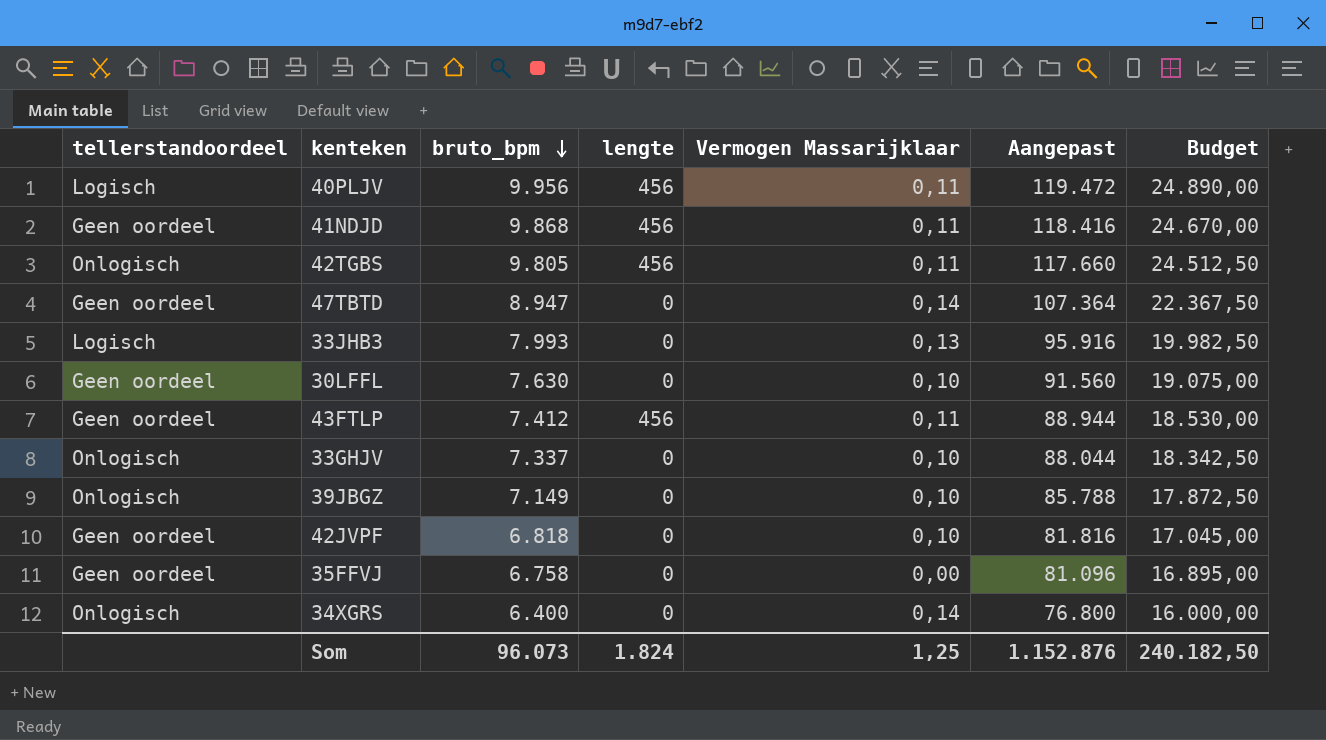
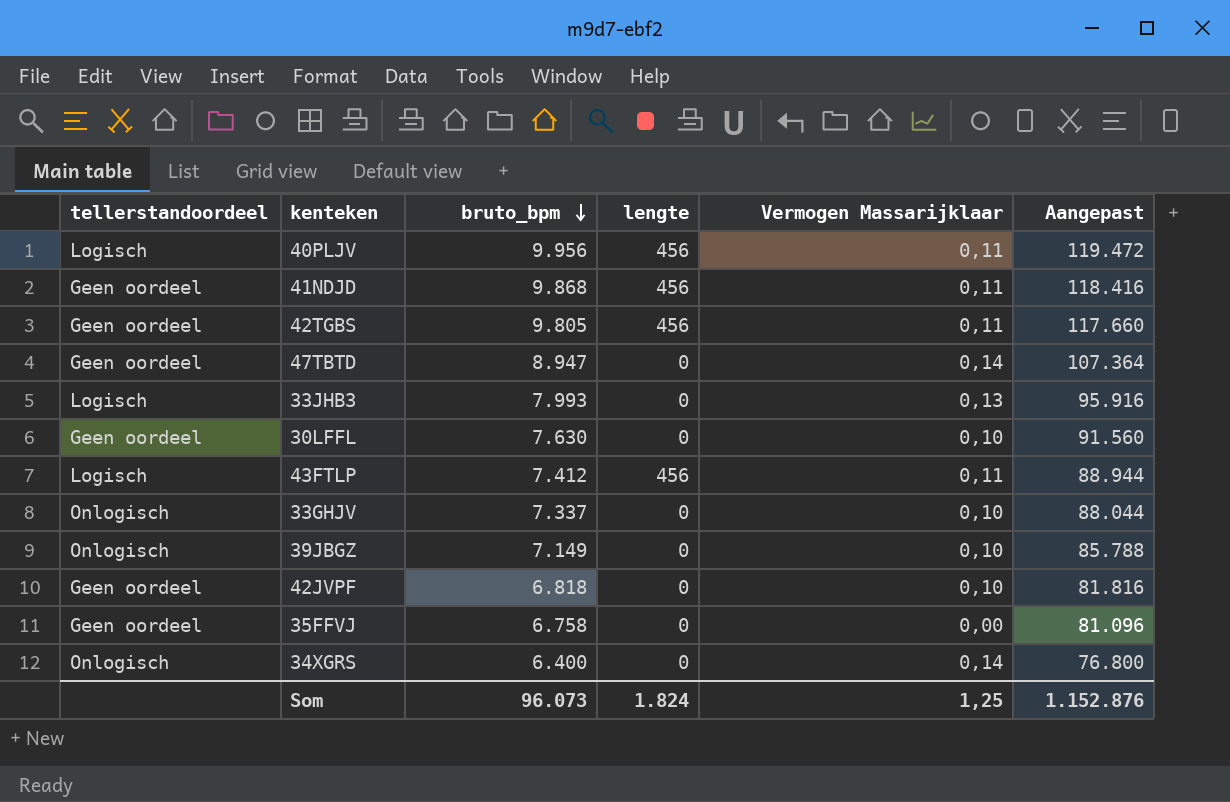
column Budget | formula: [bruto_bpm] * 2,5 -> none
42TGBS | tellerstandoordeel: Onlogisch -> Geen oordeel
43FTLP | tellerstandoordeel: Geen oordeel -> Logisch

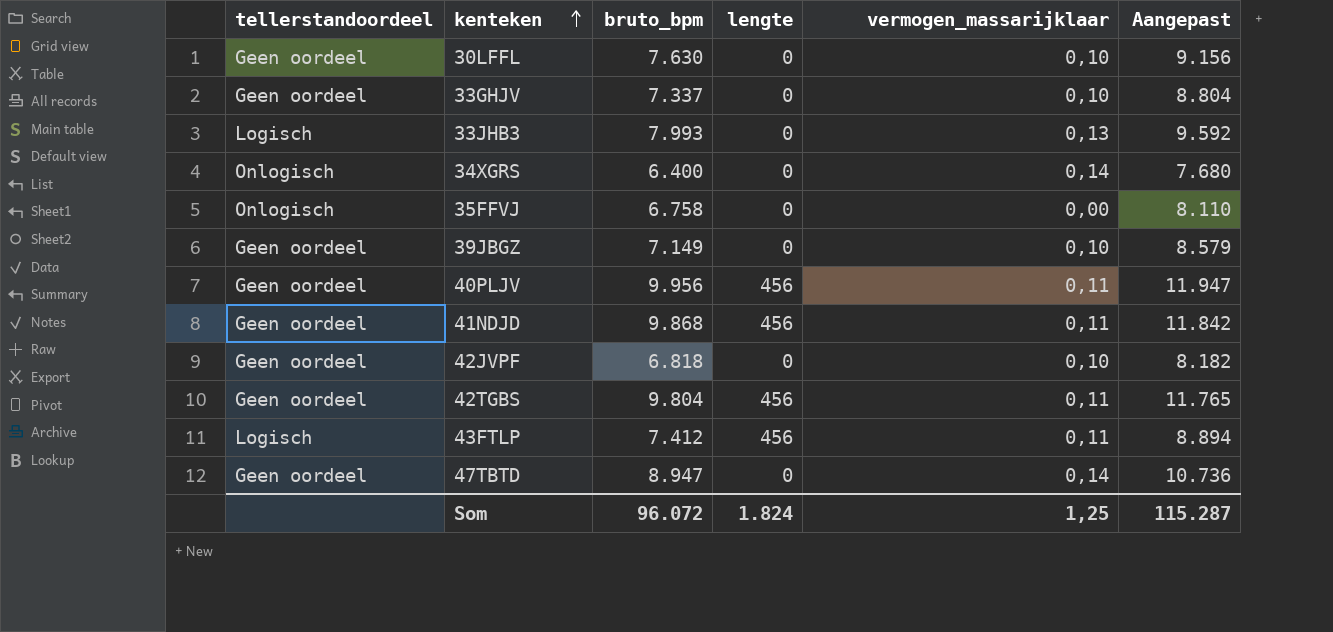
row order: bruto_bpm descending -> kenteken ascending
column name: Vermogen Massarijklaar -> vermogen_massarijklaar
column Aangepast | formula: [bruto_bpm] * 12 -> [bruto_bpm] * 1,2
33GHJV | tellerstandoordeel: Onlogisch -> Geen oordeel
35FFVJ | tellerstandoordeel: Geen oordeel -> Onlogisch
39JBGZ | tellerstandoordeel: Onlogisch -> Geen oordeel
40PLJV | tellerstandoordeel: Logisch -> Geen oordeel
42TGBS | bruto_bpm: 9.805 -> 9.804
Som | bruto_bpm: 96.073 -> 96.072
Som | Aangepast: 1.152.876 -> 115.287

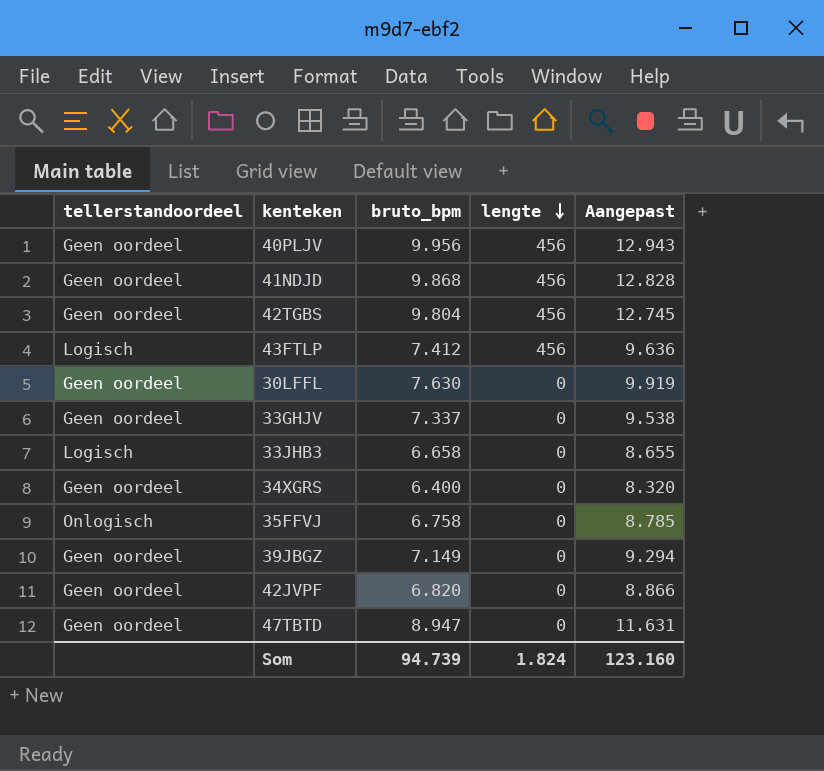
row order: kenteken ascending -> lengte descending
column vermogen_massarijklaar | position: 5 -> none
column Aangepast | formula: [bruto_bpm] * 1,2 -> [bruto_bpm] * 1,3
33JHB3 | bruto_bpm: 7.993 -> 6.658
34XGRS | tellerstandoordeel: Onlogisch -> Geen oordeel
42JVPF | bruto_bpm: 6.818 -> 6.820
Som | bruto_bpm: 96.072 -> 94.739
Som | Aangepast: 115.287 -> 123.160

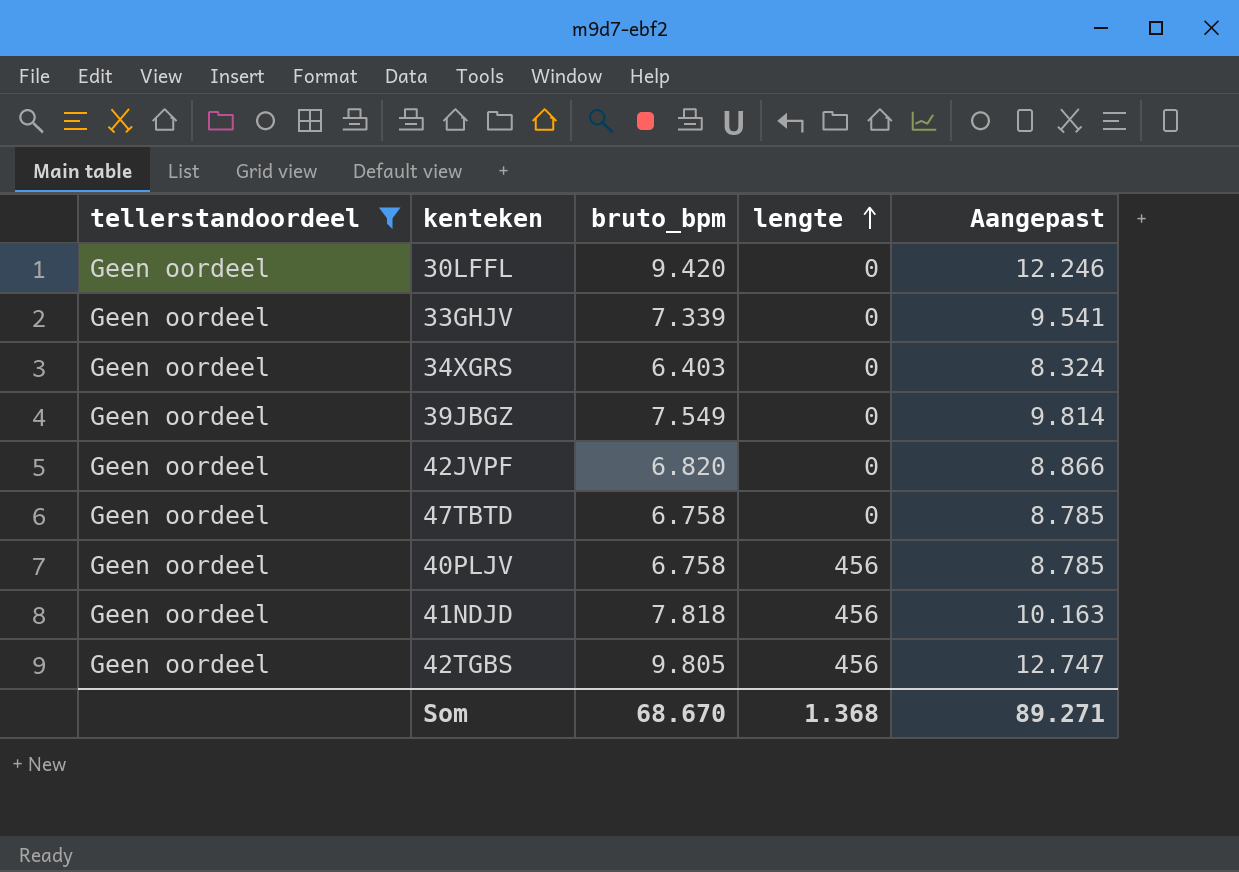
filter: none -> tellerstandoordeel = Geen oordeel
row order: lengte descending -> lengte ascending
30LFFL | bruto_bpm: 7.630 -> 9.420
30LFFL | Aangepast: 9.919 -> 12.246
33GHJV | bruto_bpm: 7.337 -> 7.339
33GHJV | Aangepast: 9.538 -> 9.541
34XGRS | bruto_bpm: 6.400 -> 6.403
34XGRS | Aangepast: 8.320 -> 8.324
39JBGZ | bruto_bpm: 7.149 -> 7.549
39JBGZ | Aangepast: 9.294 -> 9.814
47TBTD | bruto_bpm: 8.947 -> 6.758
47TBTD | Aangepast: 11.631 -> 8.785
40PLJV | bruto_bpm: 9.956 -> 6.758
40PLJV | Aangepast: 12.943 -> 8.785
41NDJD | bruto_bpm: 9.868 -> 7.818
41NDJD | Aangepast: 12.828 -> 10.163
42TGBS | bruto_bpm: 9.804 -> 9.805
42TGBS | Aangepast: 12.745 -> 12.747
Som | bruto_bpm: 94.739 -> 68.670
Som | lengte: 1.824 -> 1.368
Som | Aangepast: 123.160 -> 89.271

